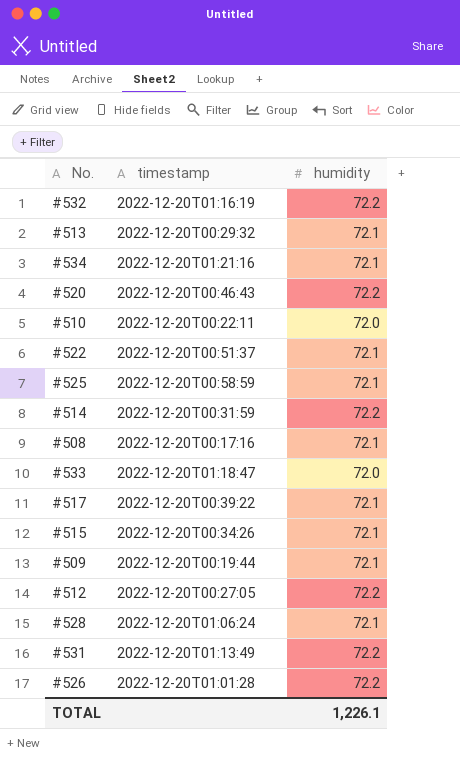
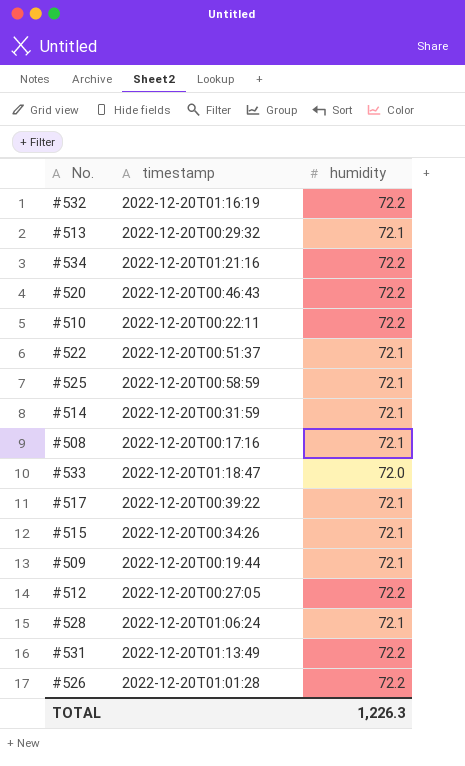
#534 | humidity: 72.1 -> 72.2
#510 | humidity: 72.0 -> 72.2
#514 | humidity: 72.2 -> 72.1
TOTAL | humidity: 1,226.1 -> 1,226.3

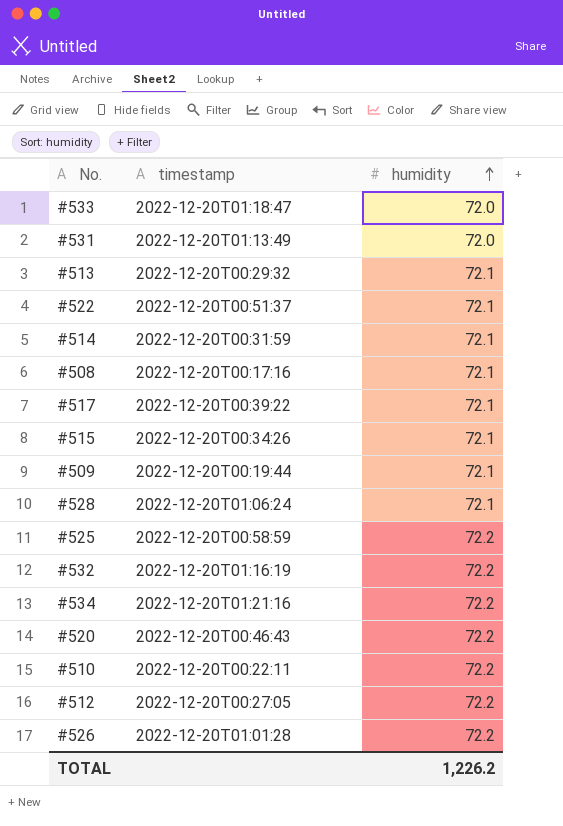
row order: none -> humidity ascending
#531 | humidity: 72.2 -> 72.0
#525 | humidity: 72.1 -> 72.2
TOTAL | humidity: 1,226.3 -> 1,226.2

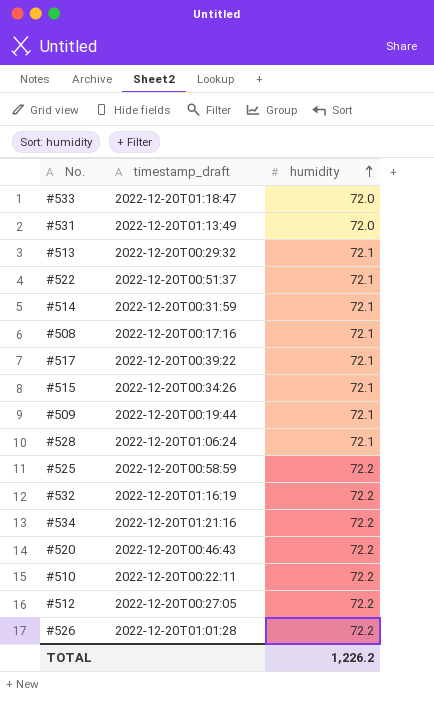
column name: timestamp -> timestamp_draft

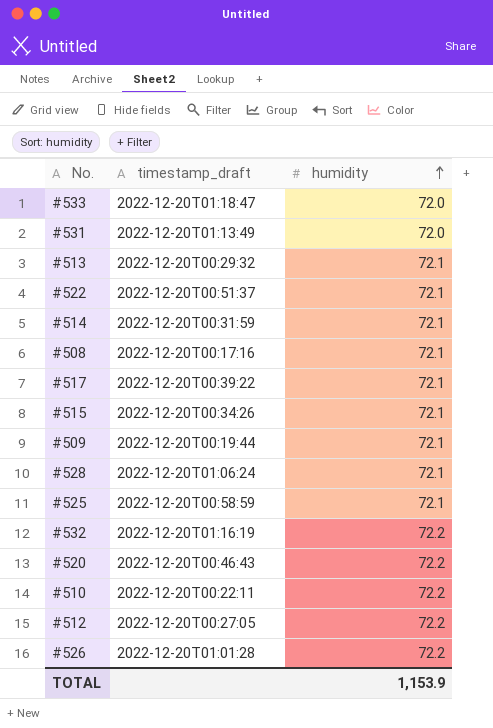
row #534: 2022-12-20T01:21:16 | 72.2 -> none
#525 | humidity: 72.2 -> 72.1
TOTAL | humidity: 1,226.2 -> 1,153.9

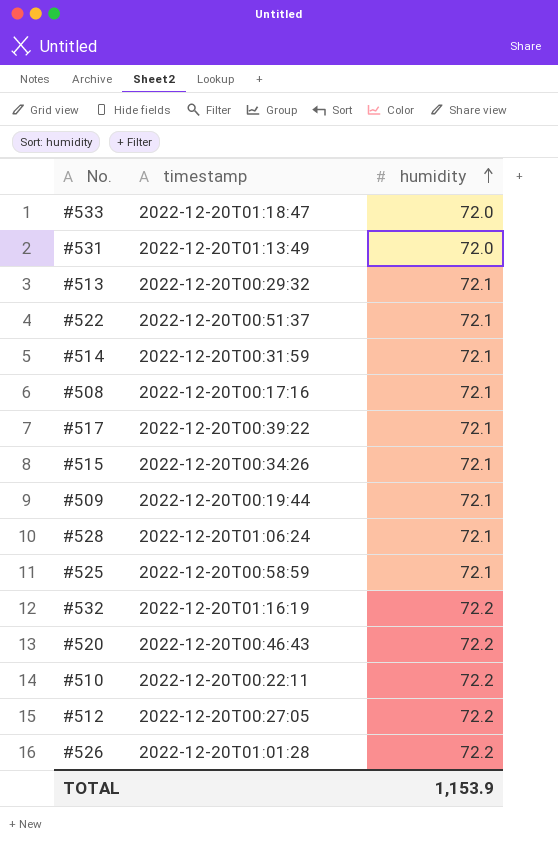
column name: timestamp_draft -> timestamp

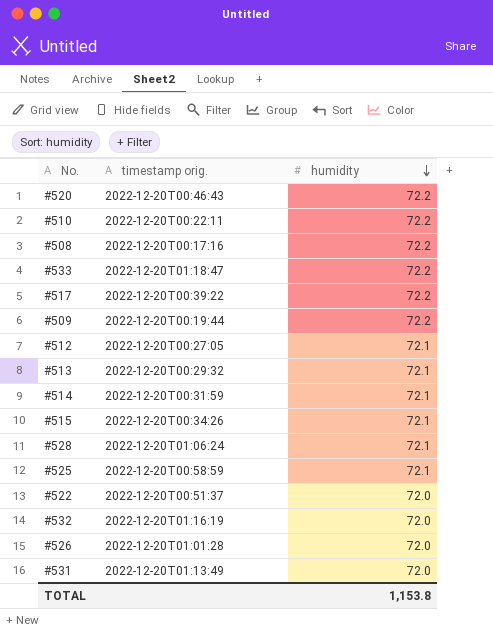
row order: humidity ascending -> humidity descending
column name: timestamp -> timestamp orig.
#508 | humidity: 72.1 -> 72.2
#533 | humidity: 72.0 -> 72.2
#517 | humidity: 72.1 -> 72.2
#509 | humidity: 72.1 -> 72.2
#512 | humidity: 72.2 -> 72.1
#522 | humidity: 72.1 -> 72.0
#532 | humidity: 72.2 -> 72.0
#526 | humidity: 72.2 -> 72.0
TOTAL | humidity: 1,153.9 -> 1,153.8

